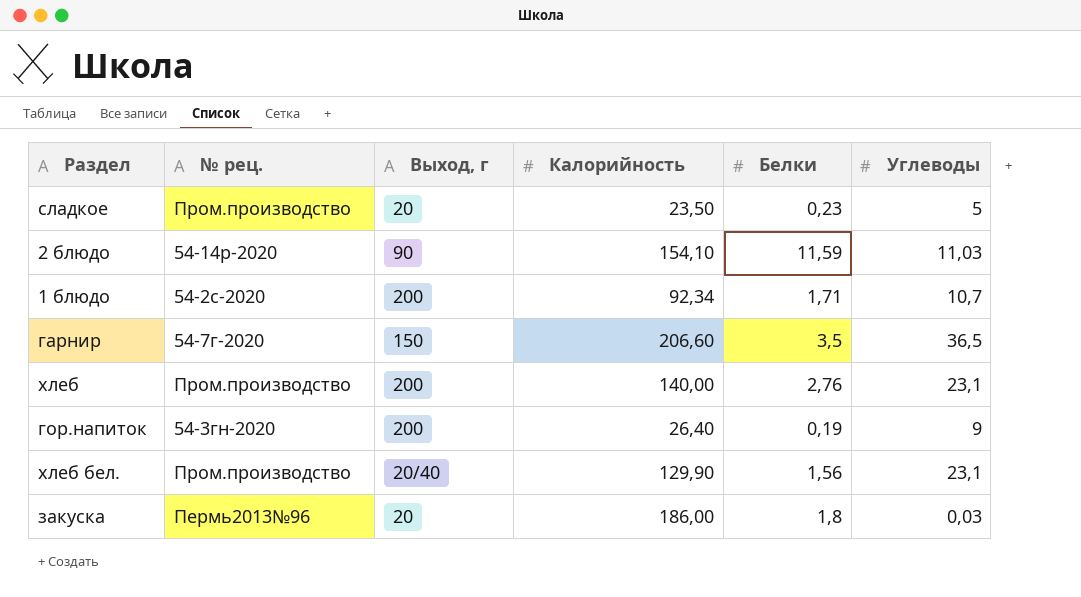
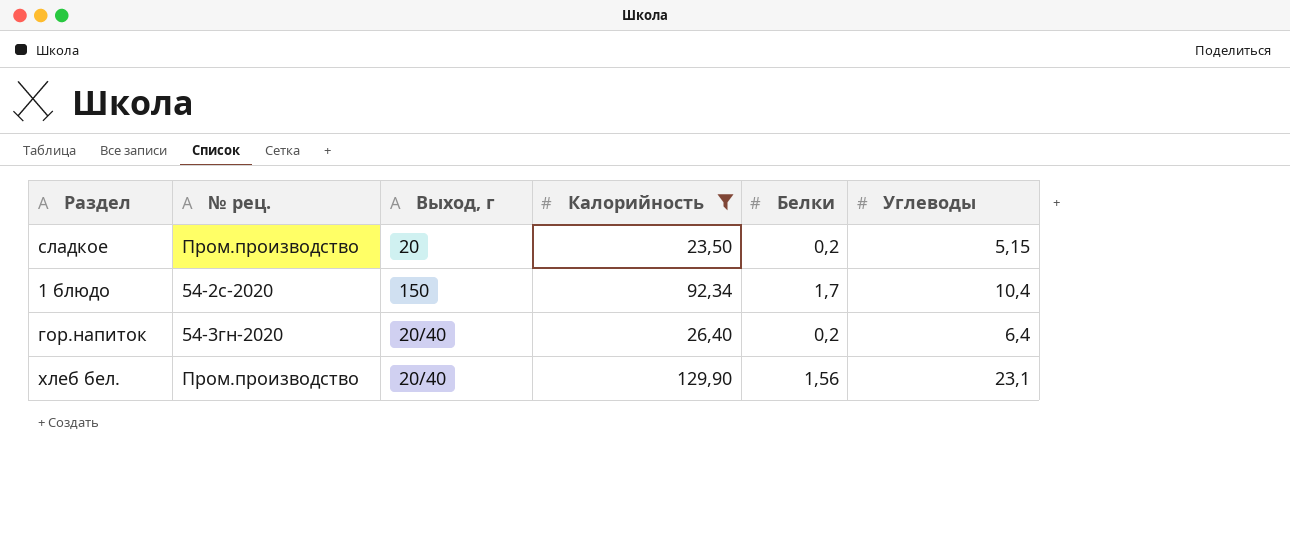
filter: none -> Калорийность <= 129,90
сладкое | Белки: 0,23 -> 0,2
сладкое | Углеводы: 5 -> 5,15
1 блюдо | Выход, г: 200 -> 150
1 блюдо | Белки: 1,71 -> 1,7
1 блюдо | Углеводы: 10,7 -> 10,4
гор.напиток | Выход, г: 200 -> 20/40
гор.напиток | Белки: 0,19 -> 0,2
гор.напиток | Углеводы: 9 -> 6,4

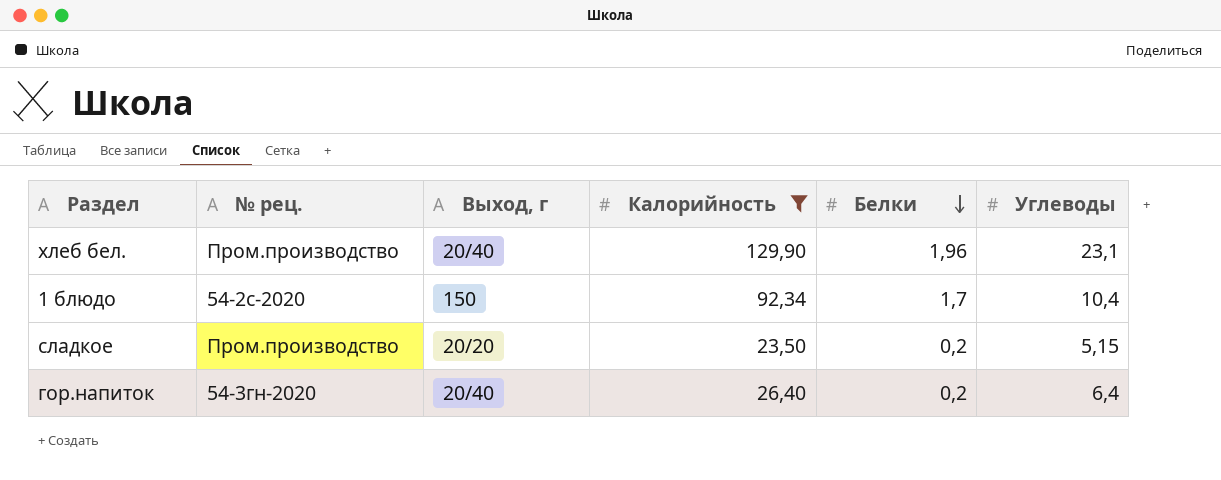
row order: none -> Белки descending
хлеб бел. | Белки: 1,56 -> 1,96
сладкое | Выход, г: 20 -> 20/20

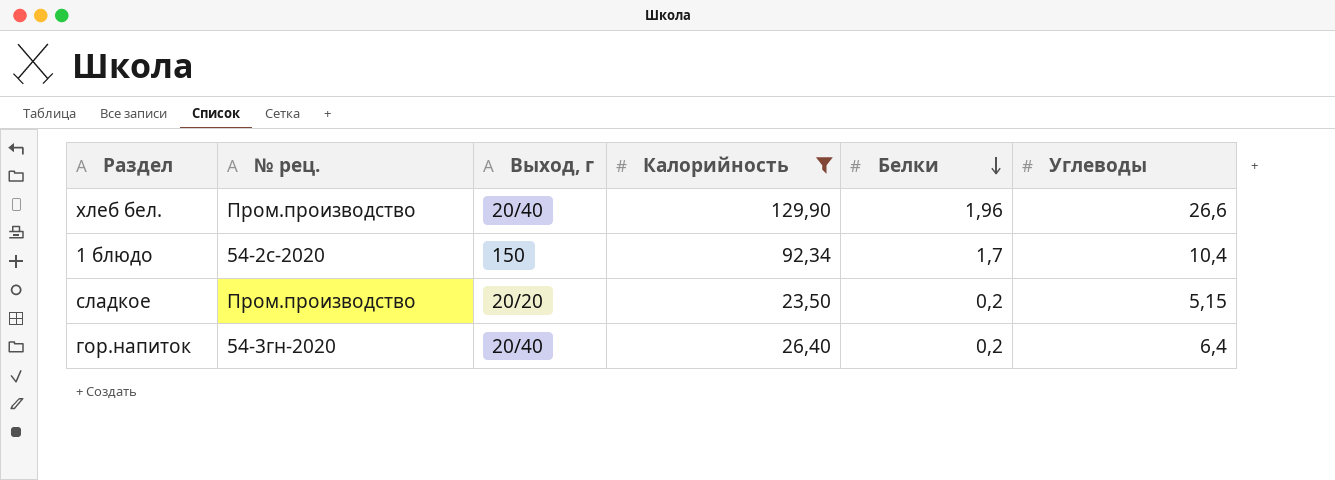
хлеб бел. | Углеводы: 23,1 -> 26,6

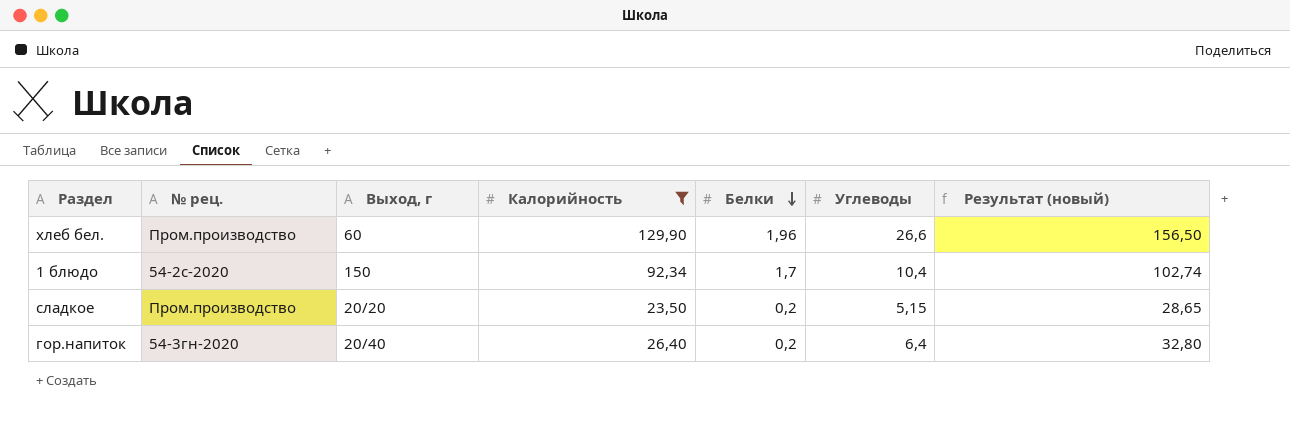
column Результат (новый) | formula: none -> [Калорийность] + [Углеводы]
хлеб бел. | Выход, г: 20/40 -> 60

